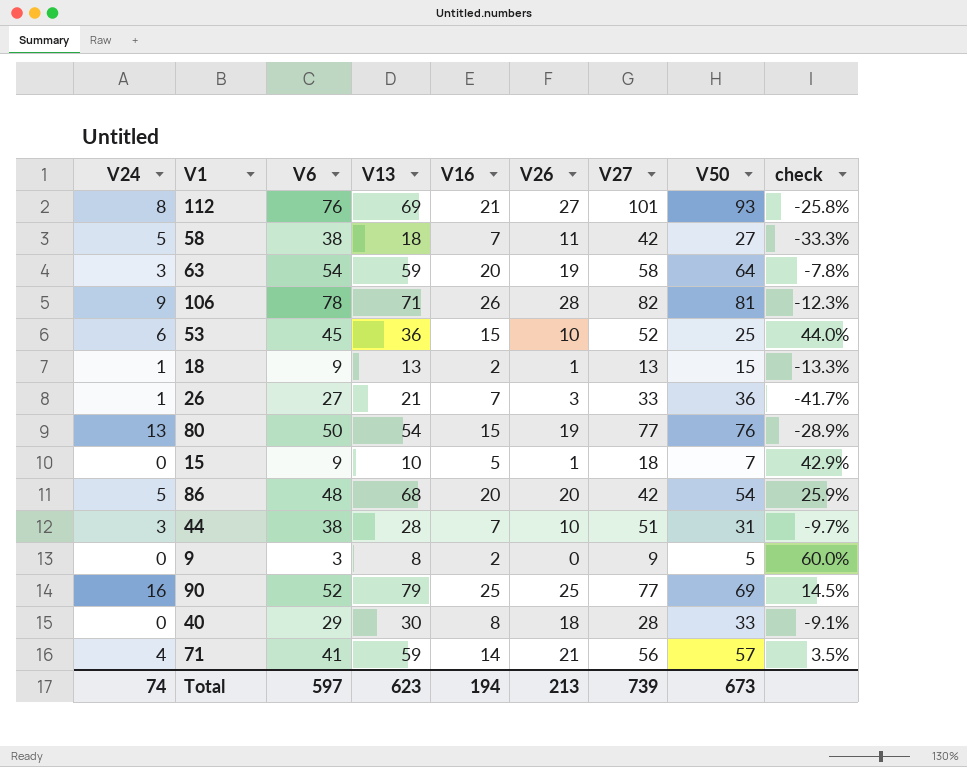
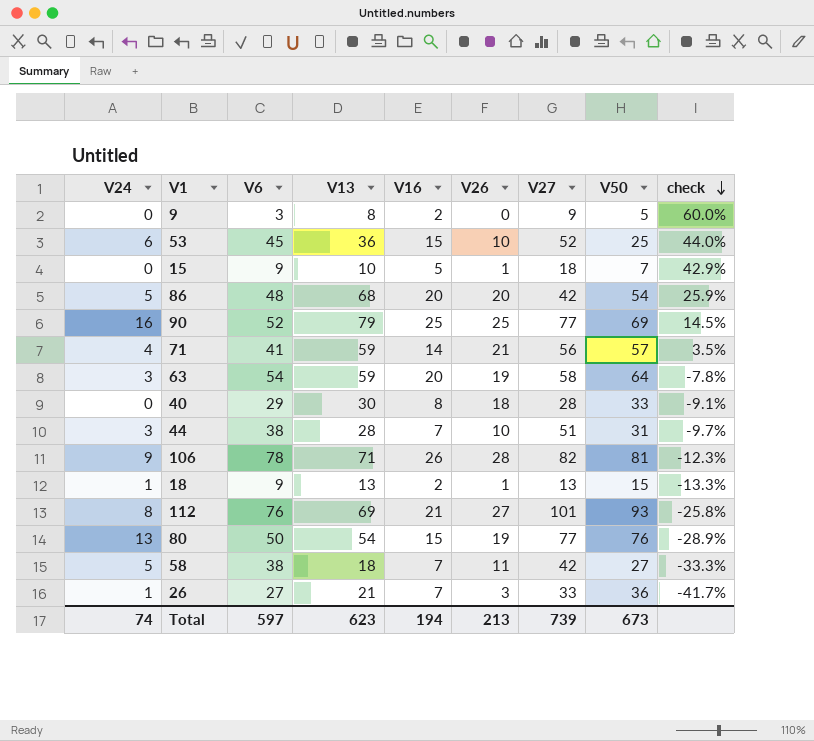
row order: none -> check descending

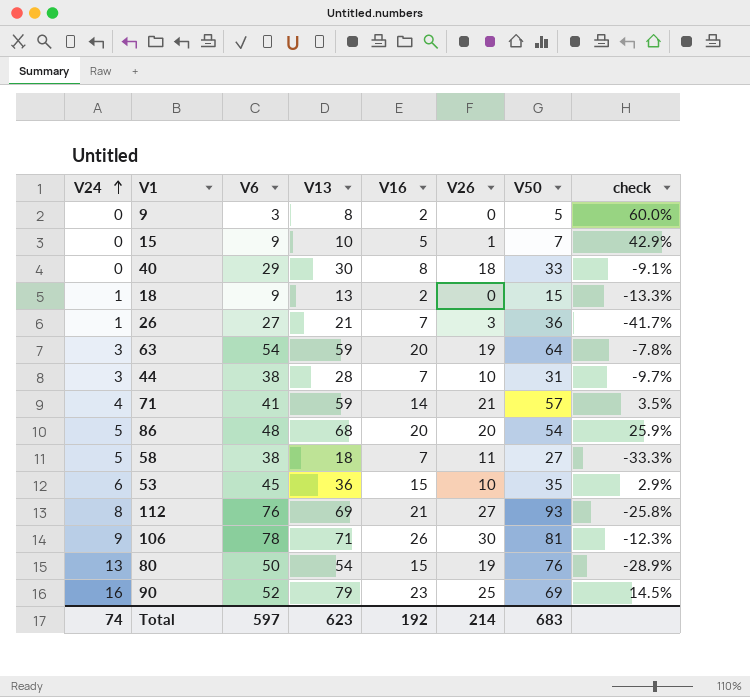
row order: check descending -> V24 ascending
column V27 | position: 7 -> none
18 | V26: 1 -> 0
53 | V50: 25 -> 35
53 | check: 44.0% -> 2.9%
106 | V26: 28 -> 30
90 | V16: 25 -> 23
Total | V16: 194 -> 192
Total | V26: 213 -> 214
Total | V50: 673 -> 683

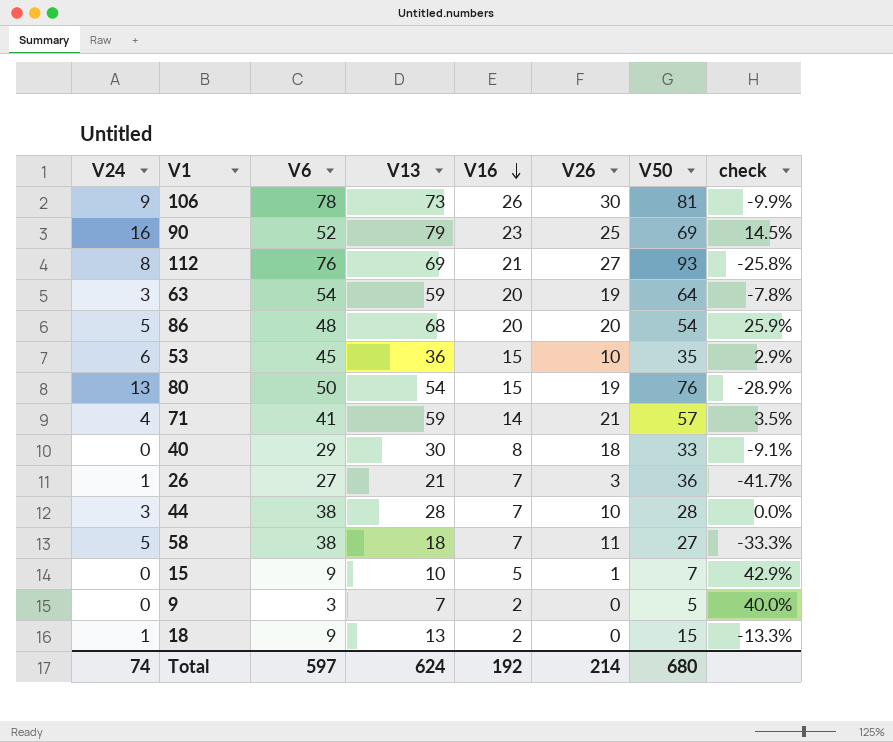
row order: V24 ascending -> V16 descending
106 | V13: 71 -> 73
106 | check: -12.3% -> -9.9%
44 | V50: 31 -> 28
44 | check: -9.7% -> 0.0%
9 | V13: 8 -> 7
9 | check: 60.0% -> 40.0%
Total | V13: 623 -> 624
Total | V50: 683 -> 680

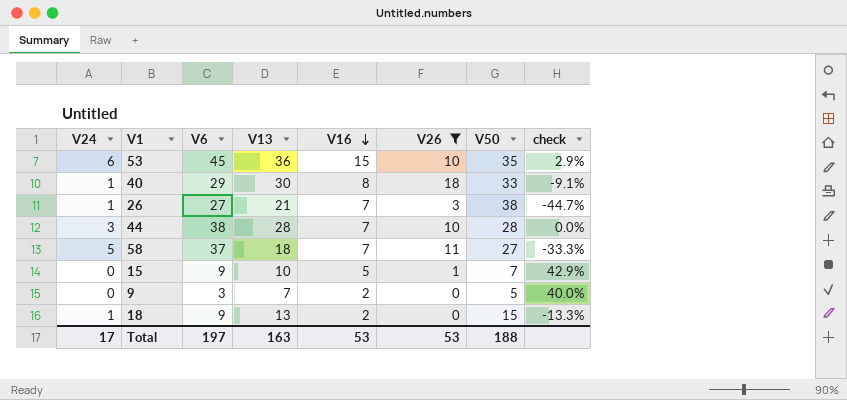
filter: none -> V26 <= 18
40 | V24: 0 -> 1
26 | V50: 36 -> 38
26 | check: -41.7% -> -44.7%
58 | V6: 38 -> 37
Total | V24: 74 -> 17
Total | V6: 597 -> 197
Total | V13: 624 -> 163
Total | V16: 192 -> 53
Total | V26: 214 -> 53
Total | V50: 680 -> 188

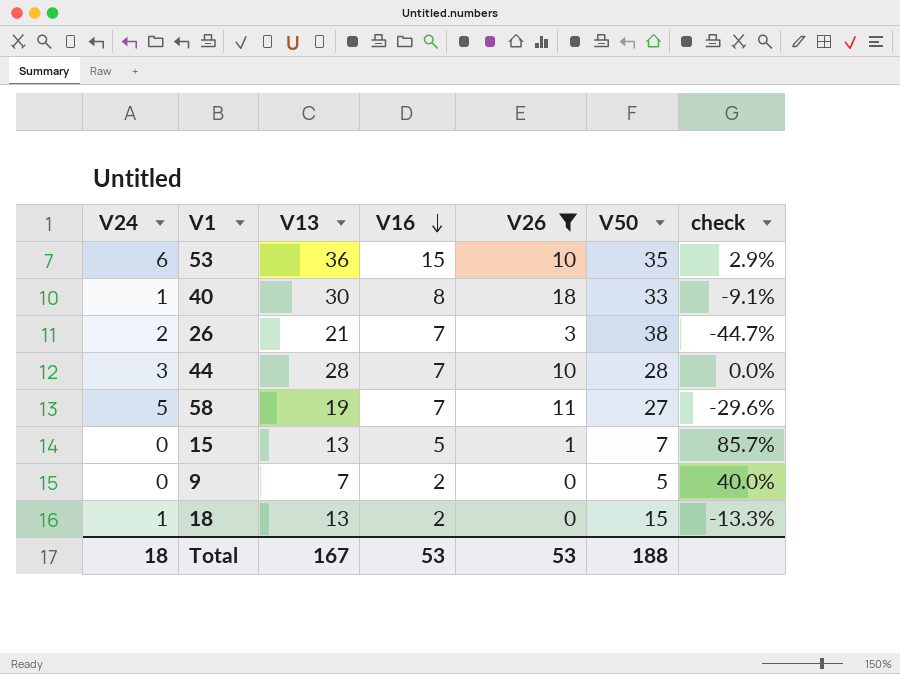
column V6 | position: 3 -> none
26 | V24: 1 -> 2
58 | V13: 18 -> 19
58 | check: -33.3% -> -29.6%
15 | V13: 10 -> 13
15 | check: 42.9% -> 85.7%
Total | V24: 17 -> 18
Total | V13: 163 -> 167

